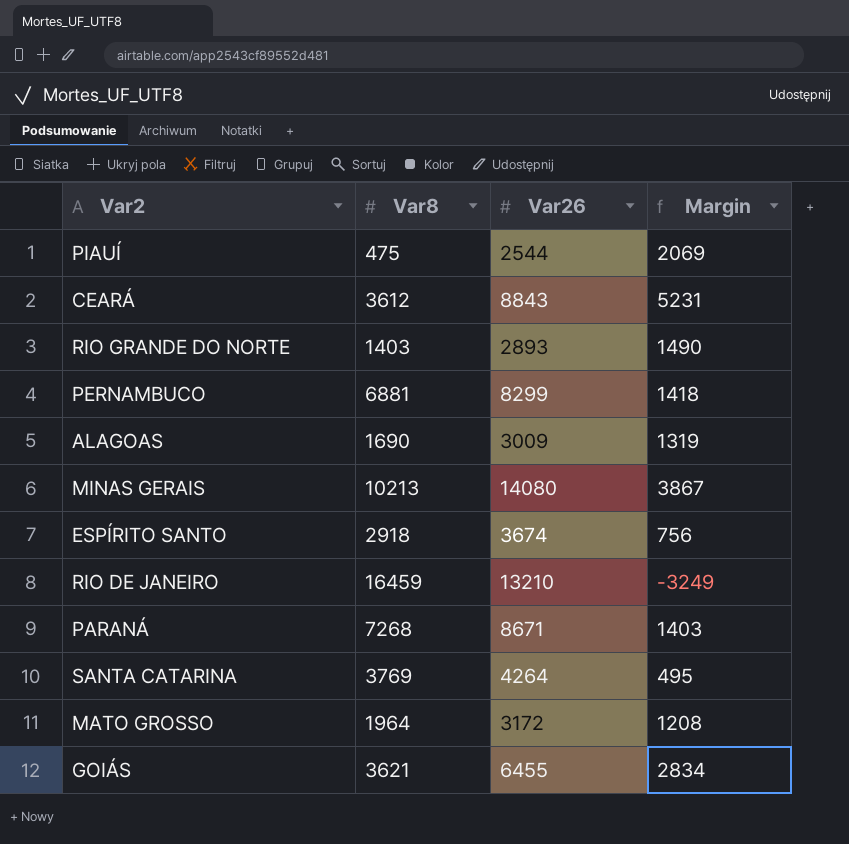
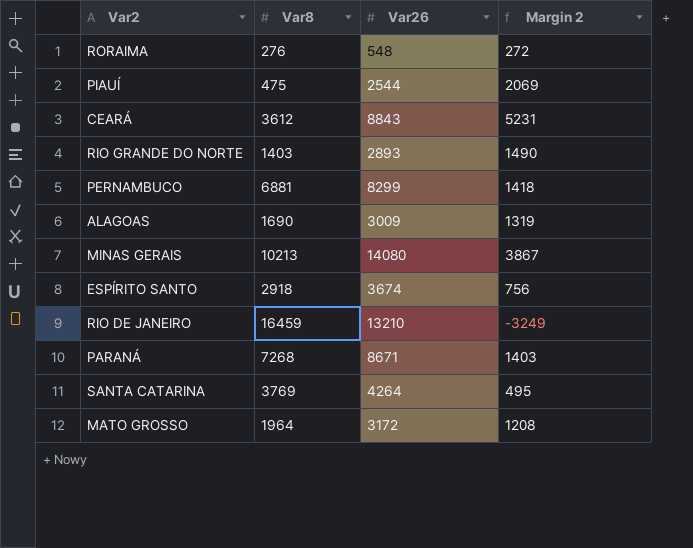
column name: Margin -> Margin 2
row GOIÁS: 3621 | 6455 | 2834 -> none
row RORAIMA: none -> 276 | 548 | 272

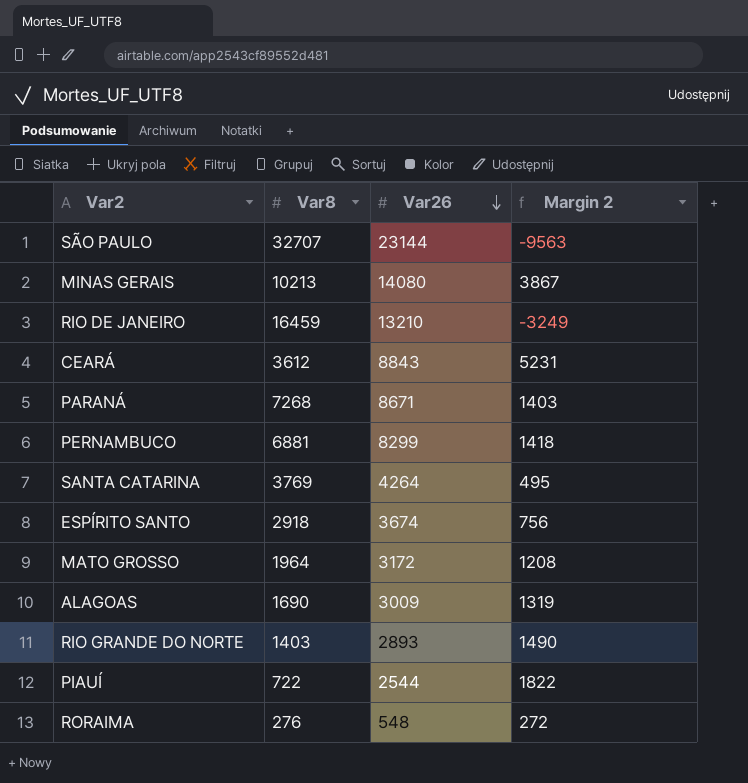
row order: none -> Var26 descending
row SÃO PAULO: none -> 32707 | 23144 | -9563
PIAUÍ | Var8: 475 -> 722
PIAUÍ | Margin 2: 2069 -> 1822

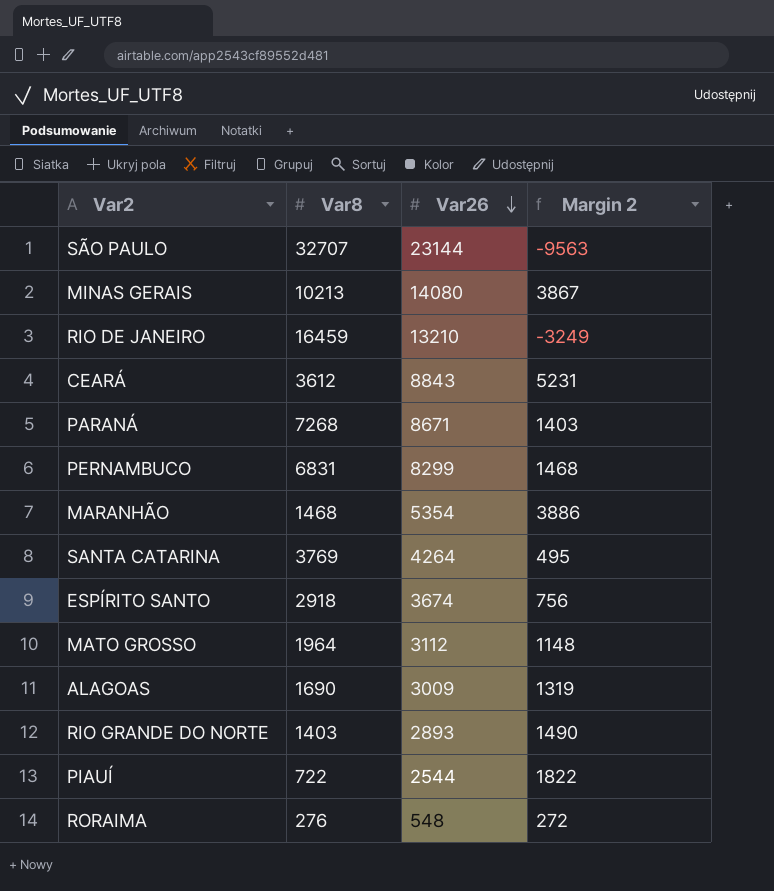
PERNAMBUCO | Var8: 6881 -> 6831
PERNAMBUCO | Margin 2: 1418 -> 1468
row MARANHÃO: none -> 1468 | 5354 | 3886
MATO GROSSO | Var26: 3172 -> 3112
MATO GROSSO | Margin 2: 1208 -> 1148

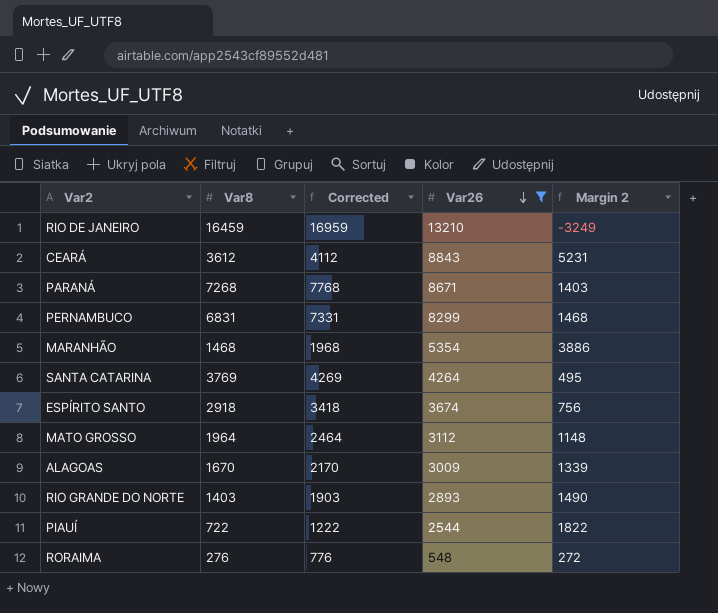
filter: none -> Var26 <= 13210
column Corrected | formula: none -> [Var8] + 500
ALAGOAS | Var8: 1690 -> 1670
ALAGOAS | Margin 2: 1319 -> 1339

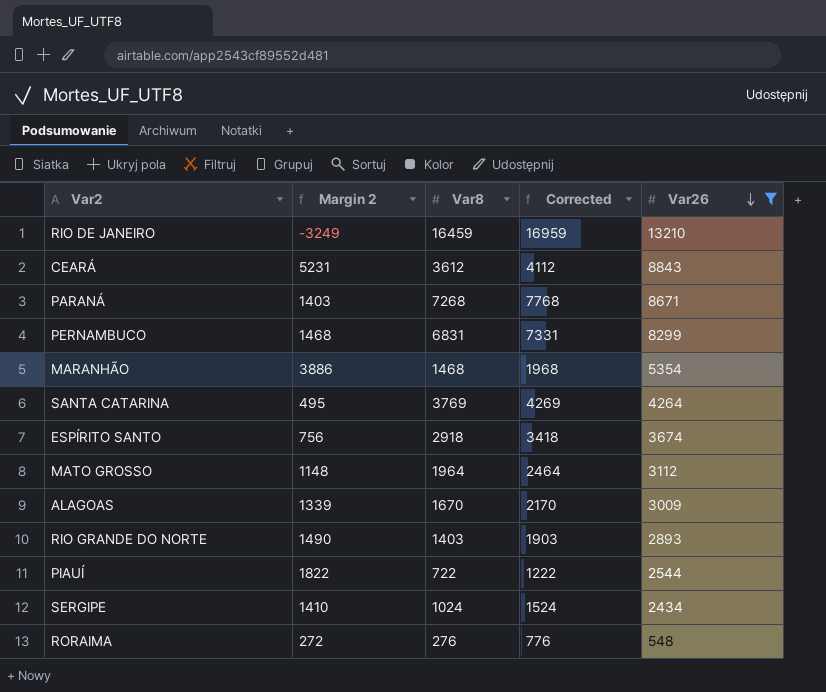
column Margin 2 | position: 5 -> 2
row SERGIPE: none -> 1410 | 1024 | 1524 | 2434

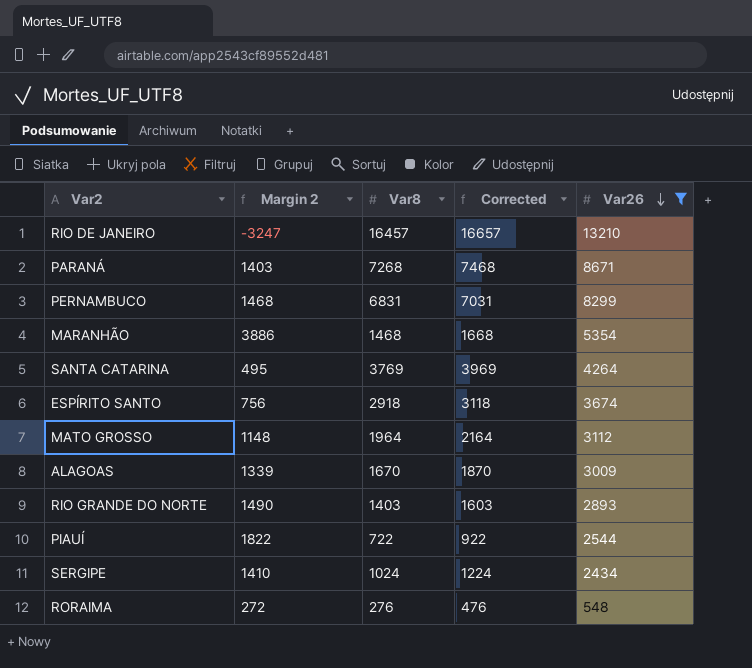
column Corrected | formula: [Var8] + 500 -> [Var8] + 200
row CEARÁ: 5231 | 3612 | 4112 | 8843 -> none
RIO DE JANEIRO | Margin 2: -3249 -> -3247
RIO DE JANEIRO | Var8: 16459 -> 16457

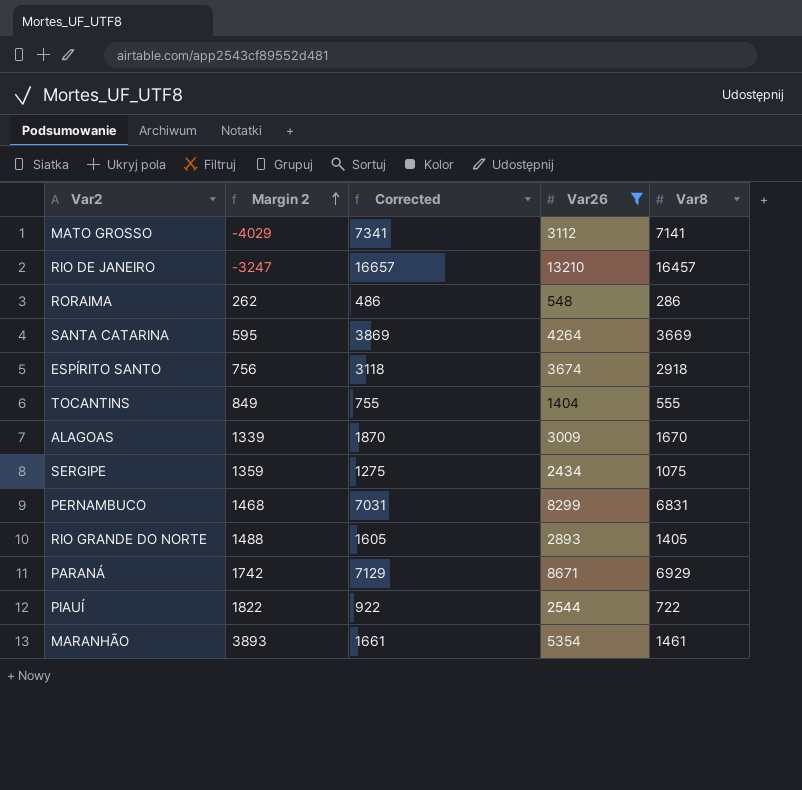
row order: Var26 descending -> Margin 2 ascending
column Var8 | position: 3 -> 5
MATO GROSSO | Margin 2: 1148 -> -4029
MATO GROSSO | Corrected: 2164 -> 7341
MATO GROSSO | Var8: 1964 -> 7141
RORAIMA | Margin 2: 272 -> 262
RORAIMA | Corrected: 476 -> 486
RORAIMA | Var8: 276 -> 286
SANTA CATARINA | Margin 2: 495 -> 595
SANTA CATARINA | Corrected: 3969 -> 3869
SANTA CATARINA | Var8: 3769 -> 3669
row TOCANTINS: none -> 849 | 755 | 1404 | 555
SERGIPE | Margin 2: 1410 -> 1359
SERGIPE | Corrected: 1224 -> 1275
SERGIPE | Var8: 1024 -> 1075
RIO GRANDE DO NORTE | Margin 2: 1490 -> 1488
RIO GRANDE DO NORTE | Corrected: 1603 -> 1605
RIO GRANDE DO NORTE | Var8: 1403 -> 1405
PARANÁ | Margin 2: 1403 -> 1742
PARANÁ | Corrected: 7468 -> 7129
PARANÁ | Var8: 7268 -> 6929
MARANHÃO | Margin 2: 3886 -> 3893
MARANHÃO | Corrected: 1668 -> 1661
MARANHÃO | Var8: 1468 -> 1461

